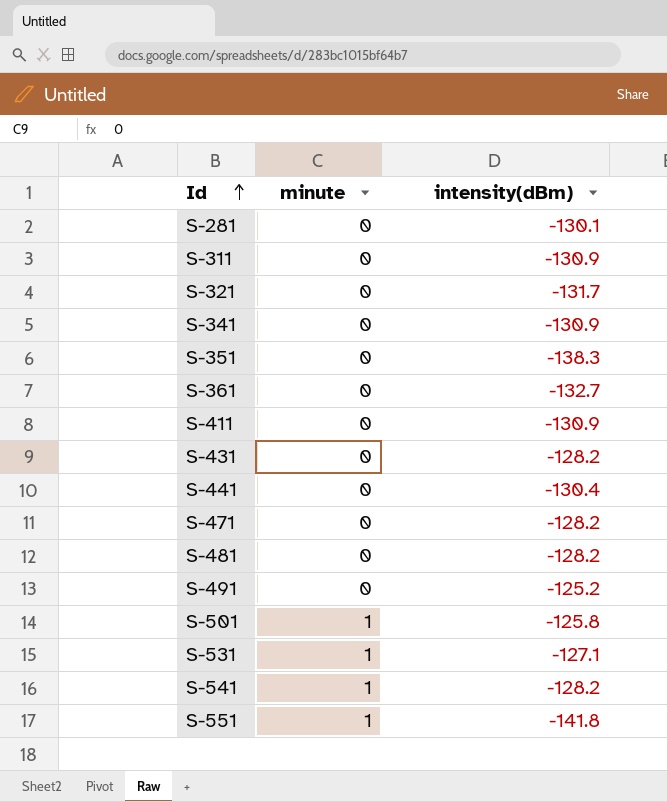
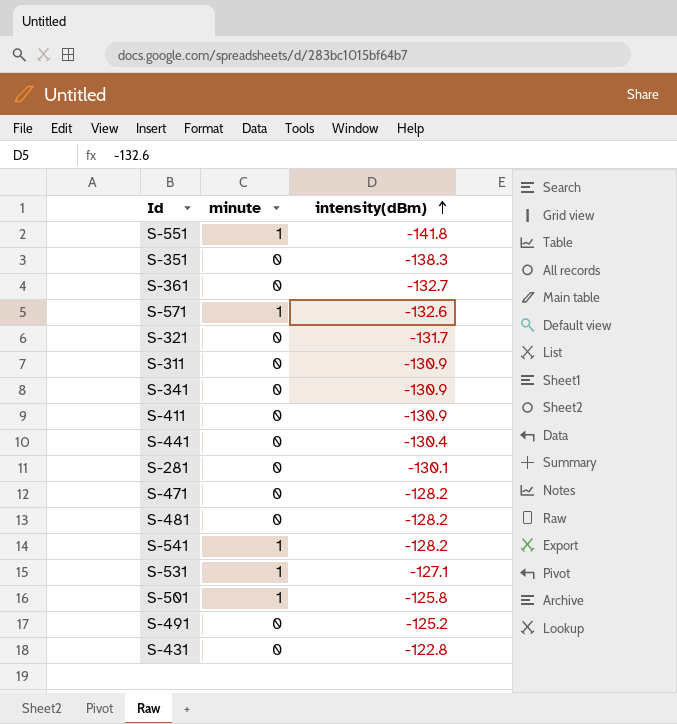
row order: Id ascending -> intensity(dBm) ascending
row S-571: none -> 1 | -132.6
S-431 | intensity(dBm): -128.2 -> -122.8

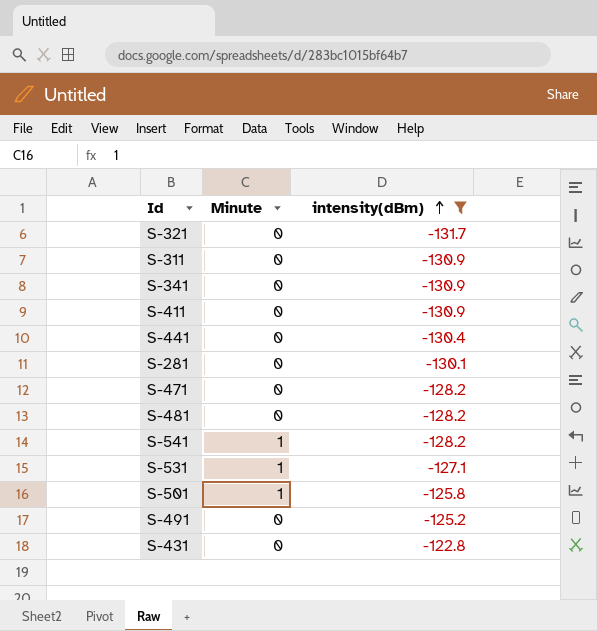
filter: none -> intensity(dBm) >= -131.7
column name: minute -> Minute

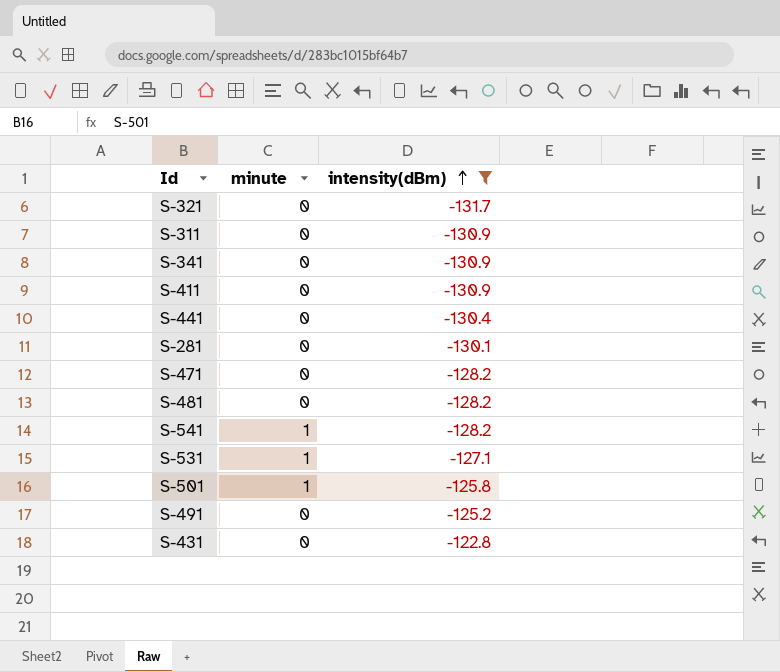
column name: Minute -> minute

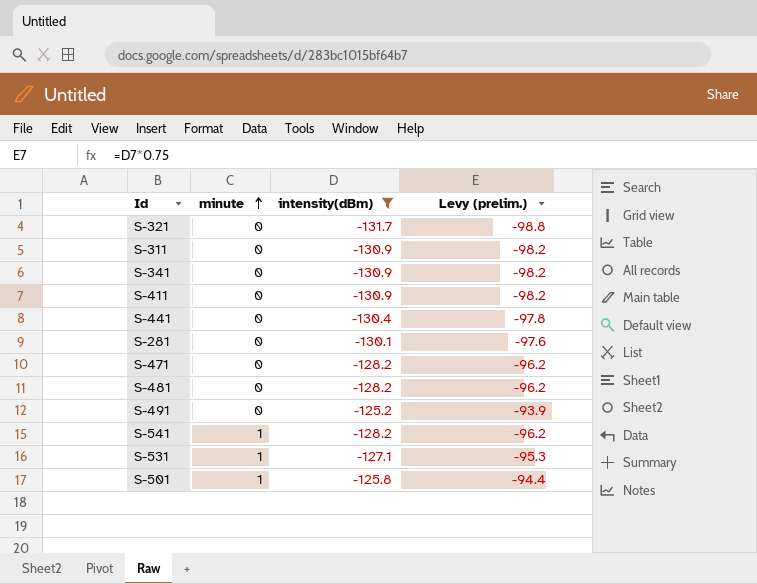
row order: intensity(dBm) ascending -> minute ascending
column Levy (prelim.) | formula: none -> [intensity(dBm)] * 0.75
row S-431: 0 | -122.8 -> none

